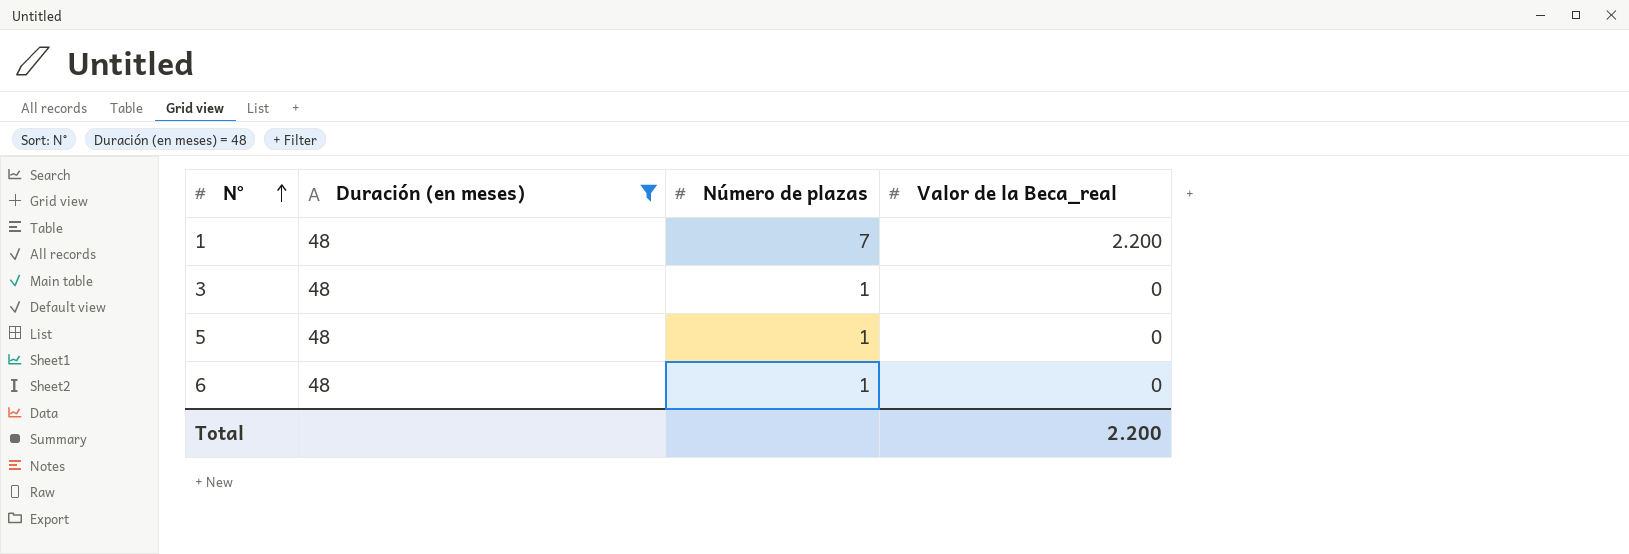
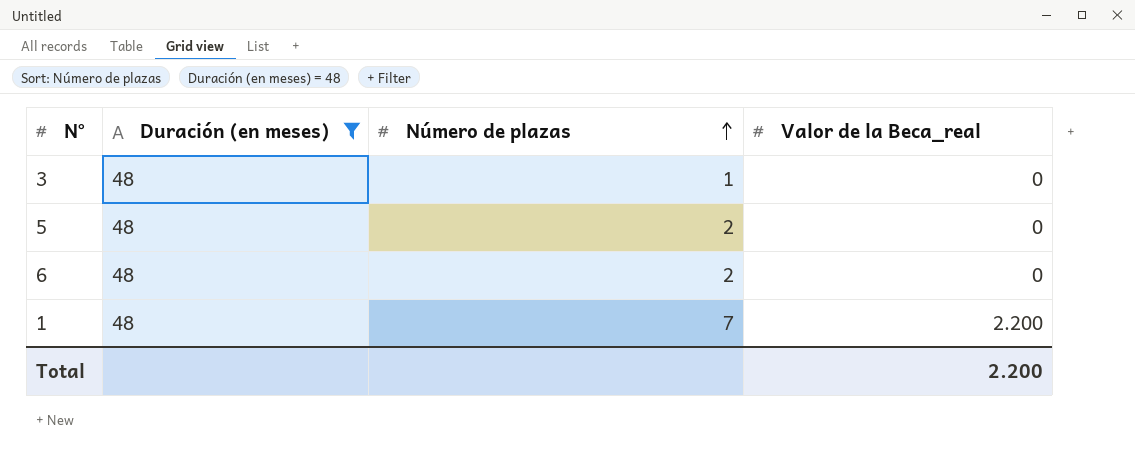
row order: N° ascending -> Número de plazas ascending
5 | Número de plazas: 1 -> 2
6 | Número de plazas: 1 -> 2

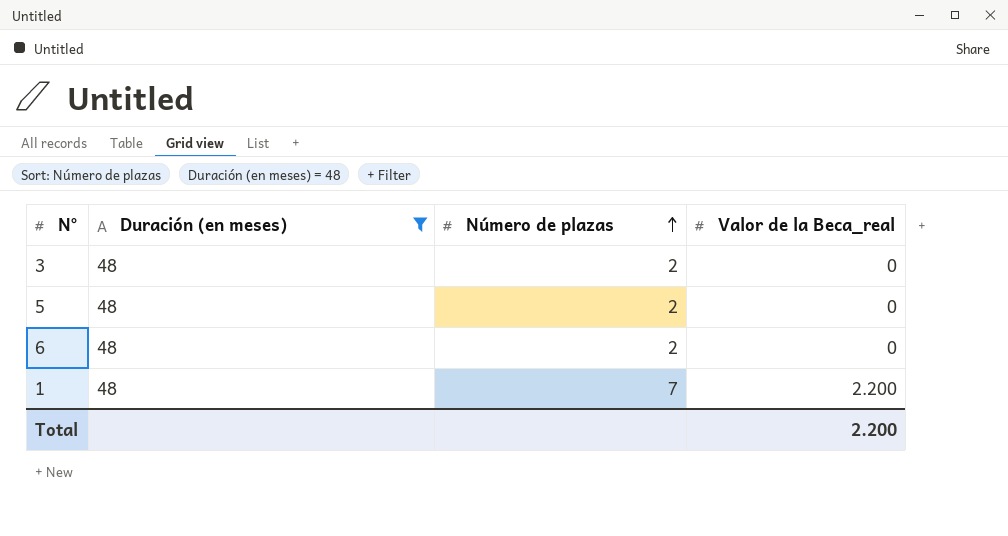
3 | Número de plazas: 1 -> 2

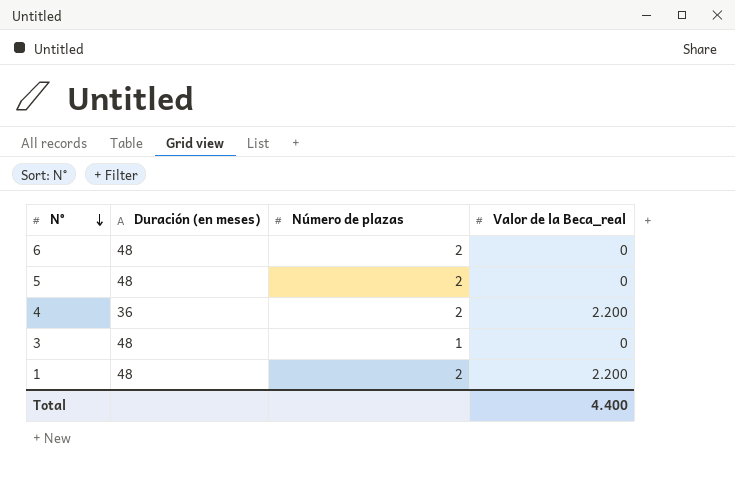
filter: Duración (en meses) = 48 -> none
row order: Número de plazas ascending -> N° descending
3 | Número de plazas: 2 -> 1
1 | Número de plazas: 7 -> 2
Total | Valor de la Beca_real: 2.200 -> 4.400

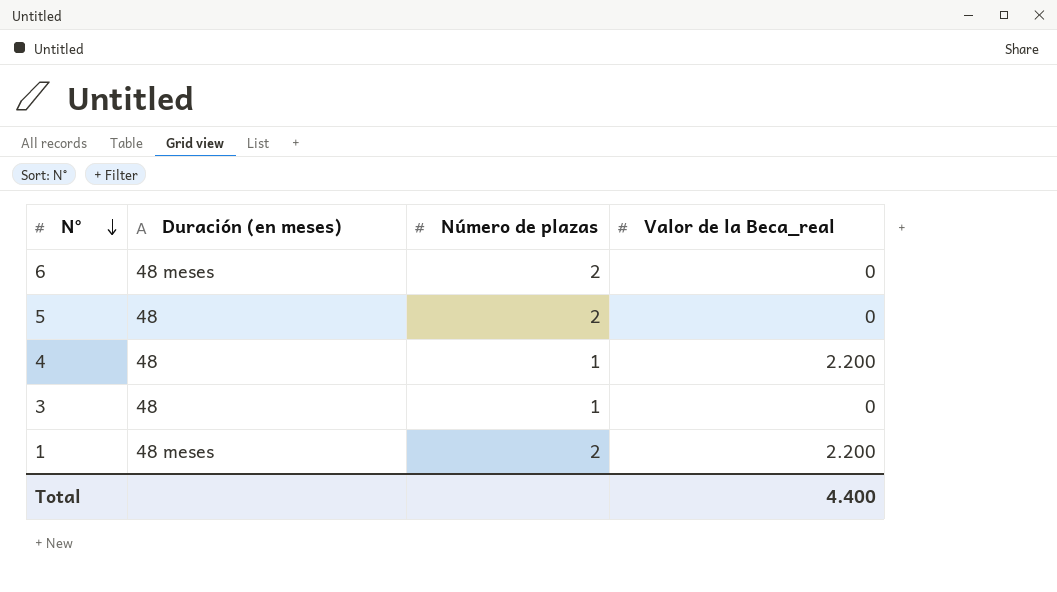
6 | Duración (en meses): 48 -> 48 meses
4 | Duración (en meses): 36 -> 48
4 | Número de plazas: 2 -> 1
1 | Duración (en meses): 48 -> 48 meses

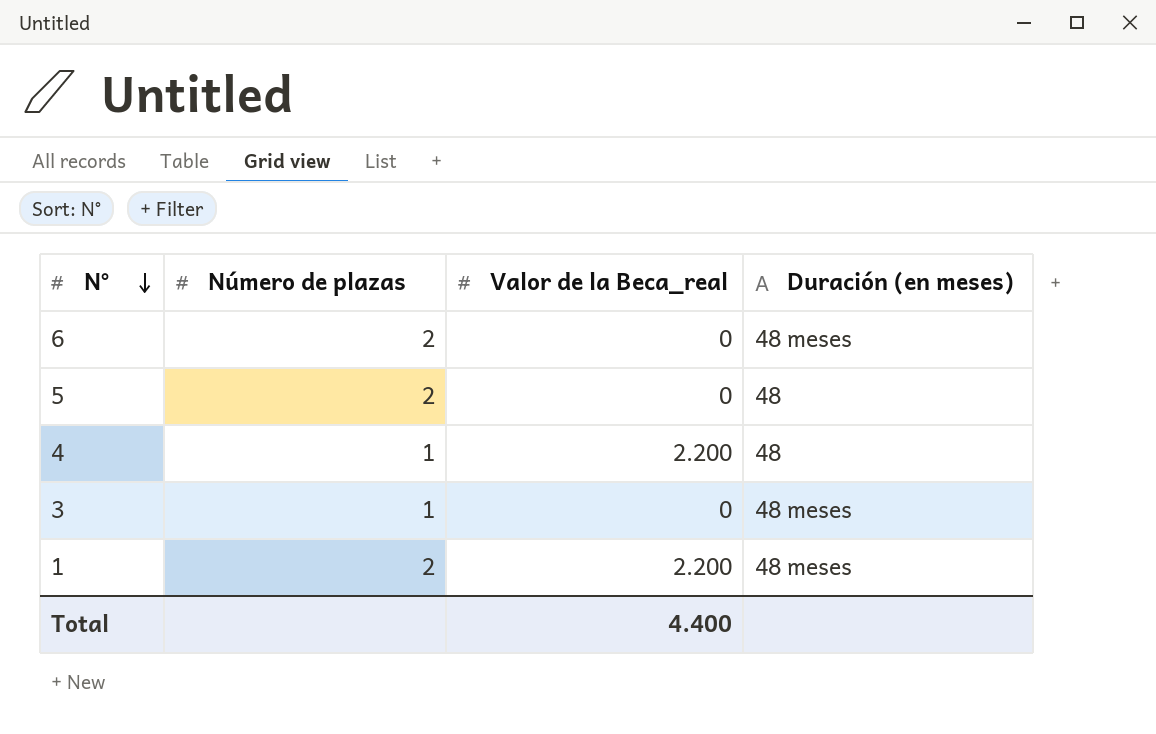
column Duración (en meses) | position: 2 -> 4
3 | Duración (en meses): 48 -> 48 meses

